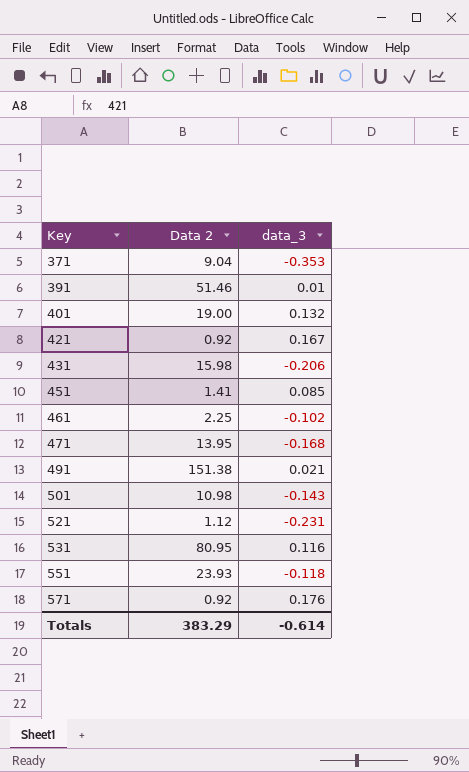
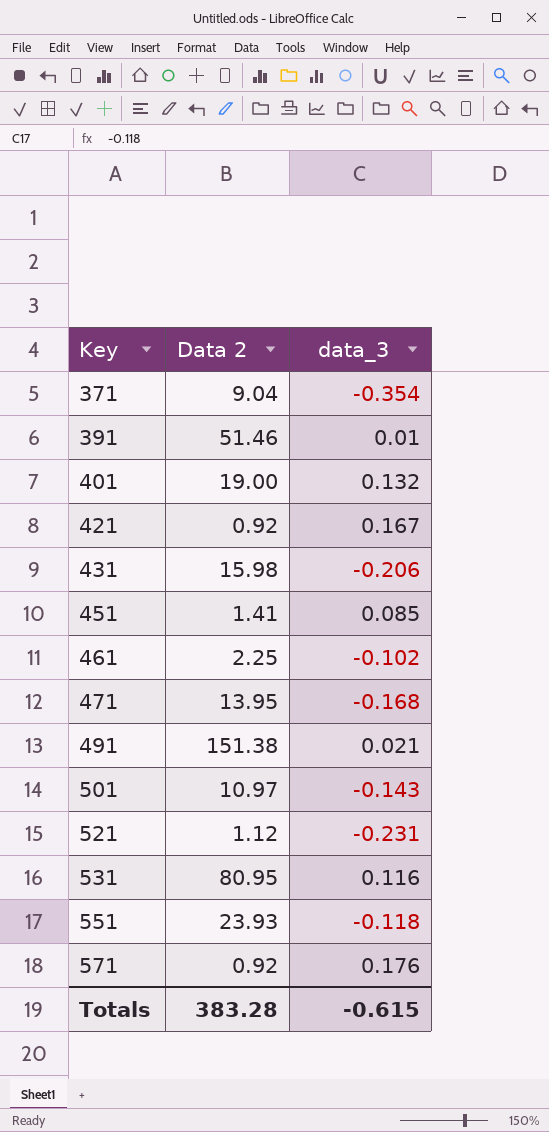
371 | data_3: -0.353 -> -0.354
501 | Data 2: 10.98 -> 10.97
Totals | Data 2: 383.29 -> 383.28
Totals | data_3: -0.614 -> -0.615

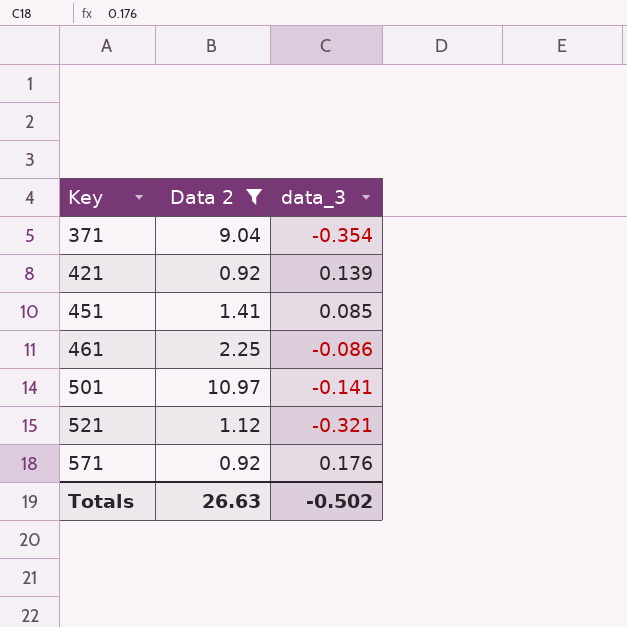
filter: none -> Data 2 <= 10.97
421 | data_3: 0.167 -> 0.139
461 | data_3: -0.102 -> -0.086
501 | data_3: -0.143 -> -0.141
521 | data_3: -0.231 -> -0.321
Totals | Data 2: 383.28 -> 26.63
Totals | data_3: -0.615 -> -0.502

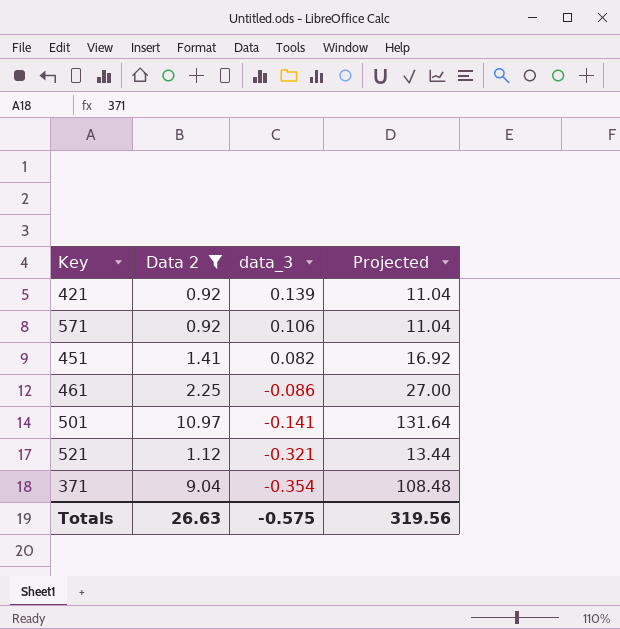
row order: Key ascending -> data_3 descending
column Projected | formula: none -> [Data 2] * 12
571 | data_3: 0.176 -> 0.106
451 | data_3: 0.085 -> 0.082
Totals | data_3: -0.502 -> -0.575

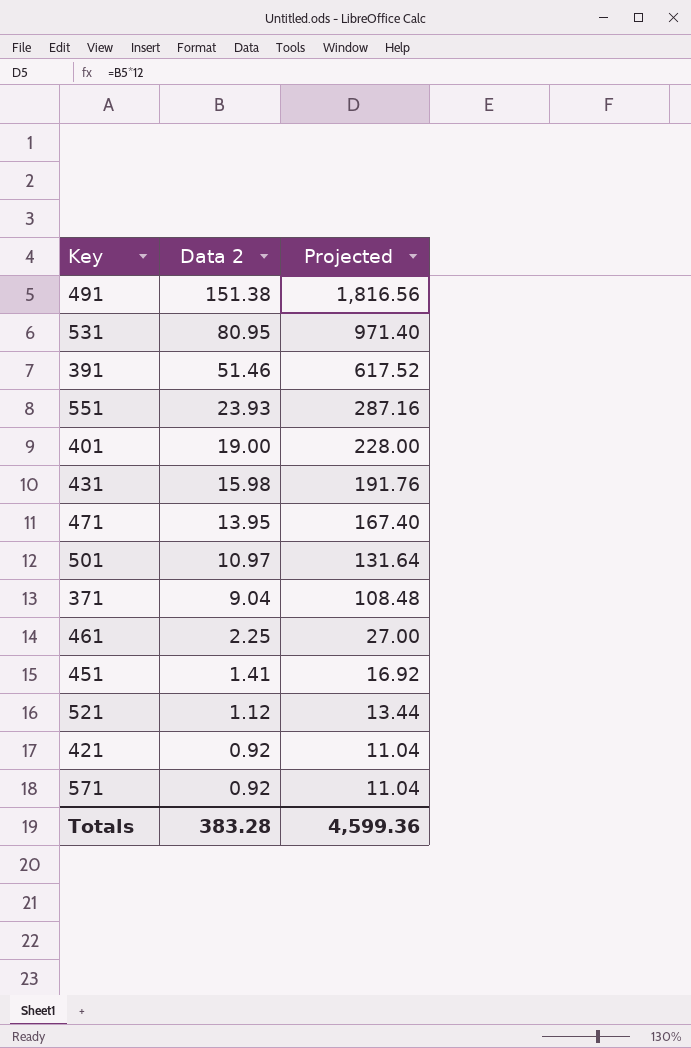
filter: Data 2 <= 10.97 -> none
row order: data_3 descending -> Data 2 descending
column data_3 | position: 3 -> none
Totals | Data 2: 26.63 -> 383.28
Totals | Projected: 319.56 -> 4,599.36

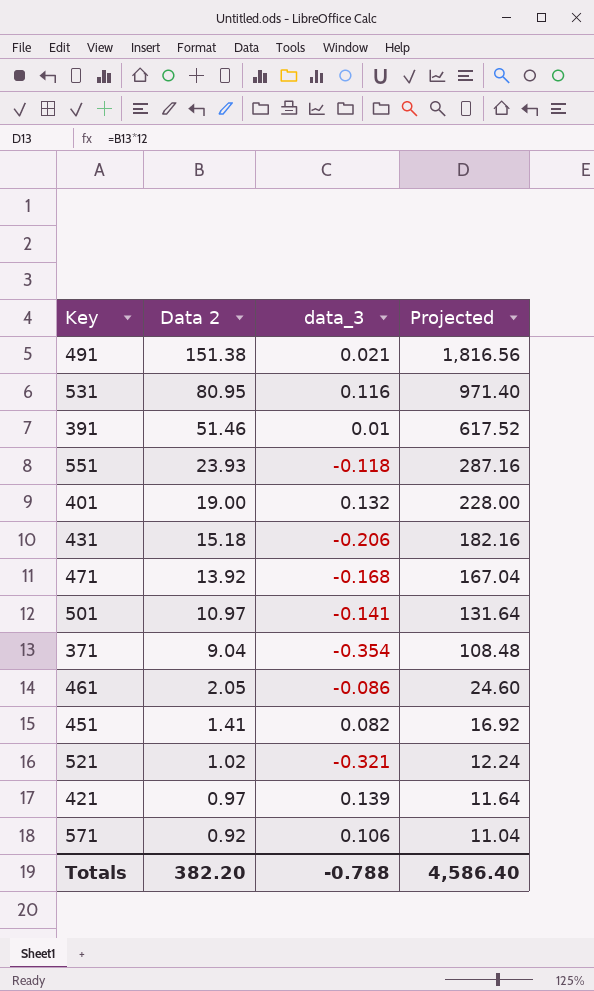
column data_3 | position: none -> 3
431 | Data 2: 15.98 -> 15.18
431 | Projected: 191.76 -> 182.16
471 | Data 2: 13.95 -> 13.92
471 | Projected: 167.40 -> 167.04
461 | Data 2: 2.25 -> 2.05
461 | Projected: 27.00 -> 24.60
521 | Data 2: 1.12 -> 1.02
521 | Projected: 13.44 -> 12.24
421 | Data 2: 0.92 -> 0.97
421 | Projected: 11.04 -> 11.64
Totals | Data 2: 383.28 -> 382.20
Totals | Projected: 4,599.36 -> 4,586.40

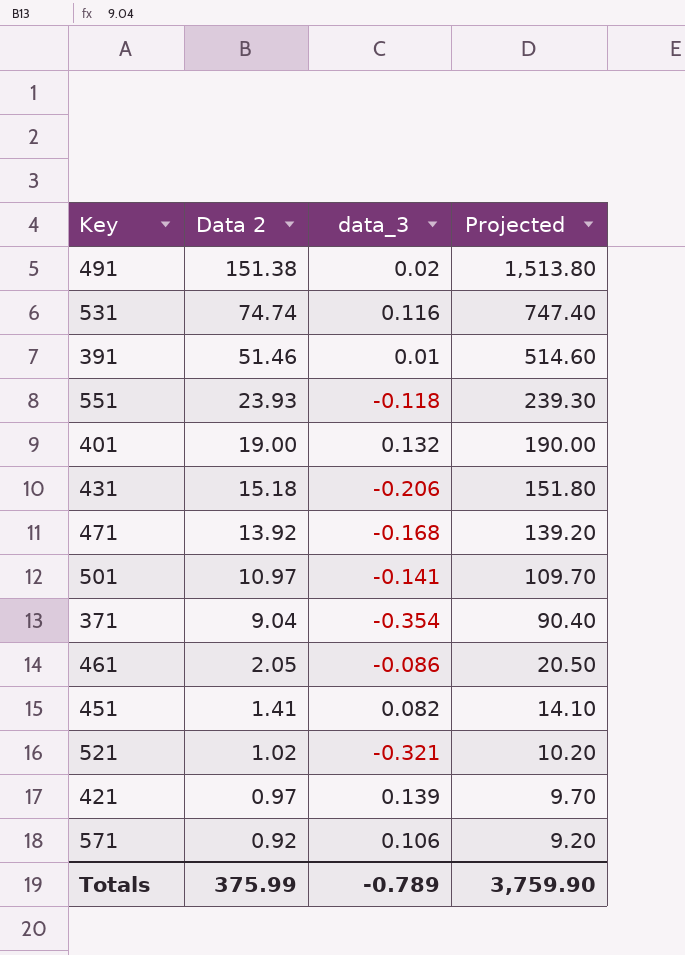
column Projected | formula: [Data 2] * 12 -> [Data 2] * 10
491 | data_3: 0.021 -> 0.02
531 | Data 2: 80.95 -> 74.74
Totals | Data 2: 382.20 -> 375.99
Totals | data_3: -0.788 -> -0.789
Totals | Projected: 4,586.40 -> 3,759.90

